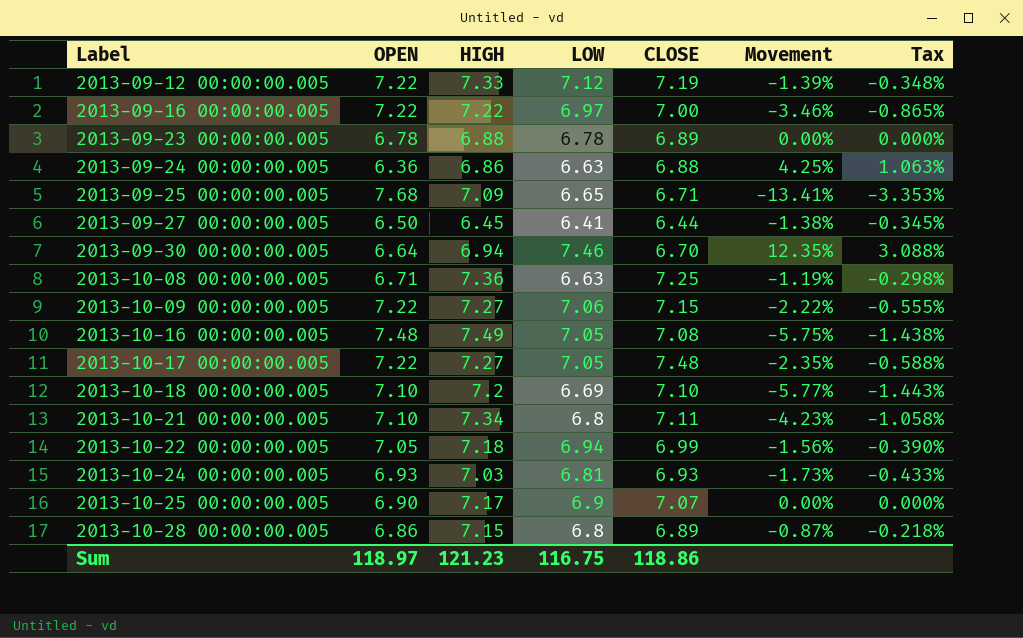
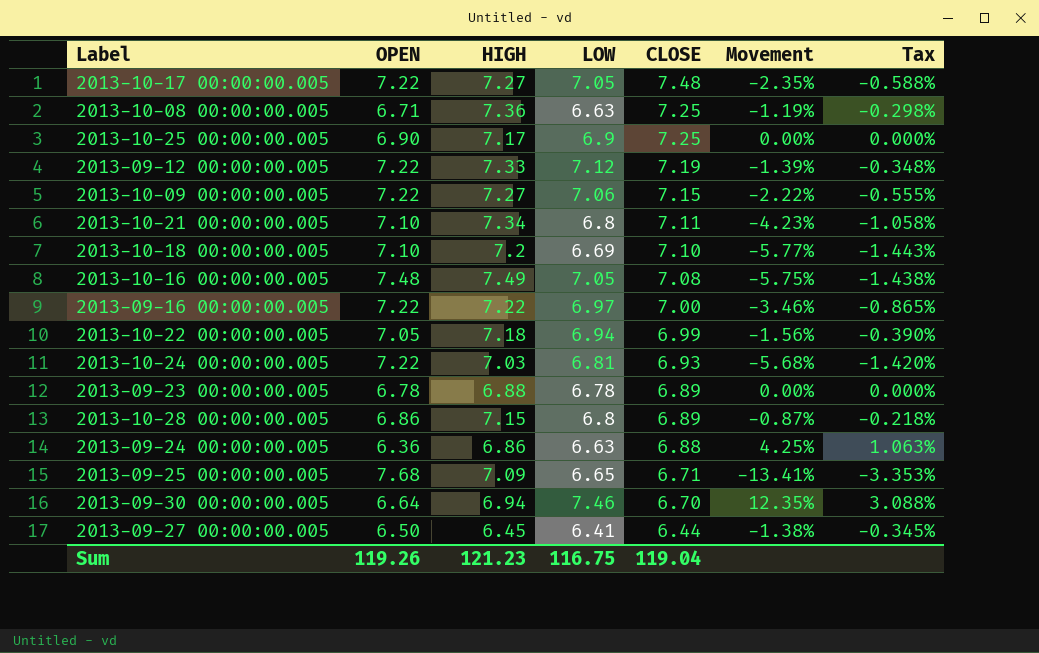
row order: Label ascending -> CLOSE descending
2013-10-25 00:00:00.005 | CLOSE: 7.07 -> 7.25
2013-10-24 00:00:00.005 | OPEN: 6.93 -> 7.22
2013-10-24 00:00:00.005 | Movement: -1.73% -> -5.68%
2013-10-24 00:00:00.005 | Tax: -0.433% -> -1.420%
Sum | OPEN: 118.97 -> 119.26
Sum | CLOSE: 118.86 -> 119.04

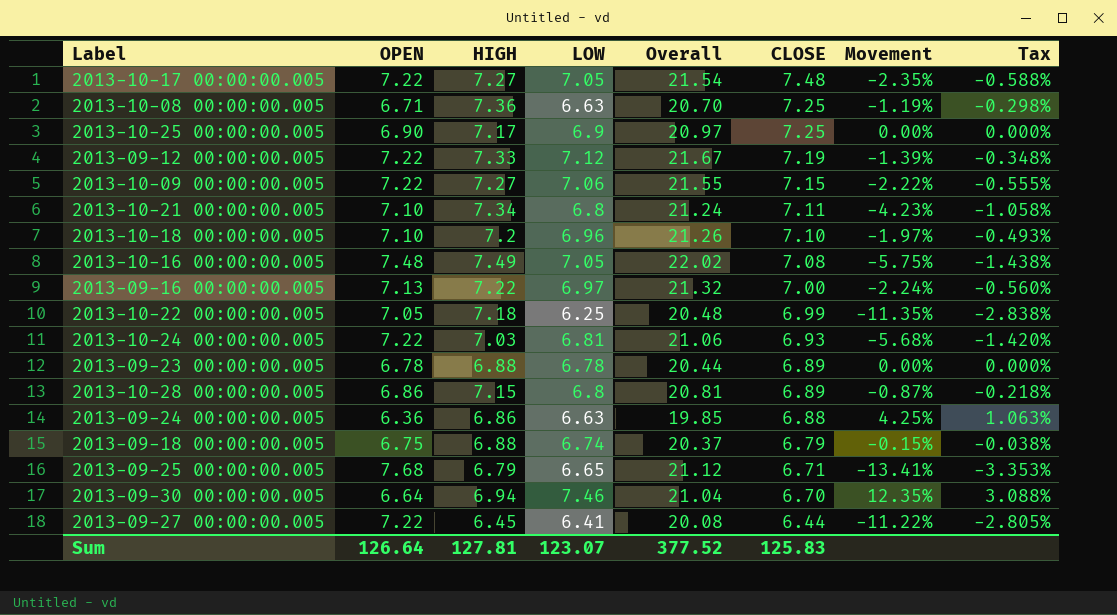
column Overall | formula: none -> [OPEN] + [HIGH] + [LOW]
2013-10-18 00:00:00.005 | LOW: 6.69 -> 6.96
2013-10-18 00:00:00.005 | Movement: -5.77% -> -1.97%
2013-10-18 00:00:00.005 | Tax: -1.443% -> -0.493%
2013-09-16 00:00:00.005 | OPEN: 7.22 -> 7.13
2013-09-16 00:00:00.005 | Movement: -3.46% -> -2.24%
2013-09-16 00:00:00.005 | Tax: -0.865% -> -0.560%
2013-10-22 00:00:00.005 | LOW: 6.94 -> 6.25
2013-10-22 00:00:00.005 | Movement: -1.56% -> -11.35%
2013-10-22 00:00:00.005 | Tax: -0.390% -> -2.838%
row 2013-09-18 00:00:00.005: none -> 6.75 | 6.88 | 6.74 | 20.37 | 6.79 | -0.15% | -0.038%
2013-09-25 00:00:00.005 | HIGH: 7.09 -> 6.79
2013-09-27 00:00:00.005 | OPEN: 6.50 -> 7.22
2013-09-27 00:00:00.005 | Movement: -1.38% -> -11.22%
2013-09-27 00:00:00.005 | Tax: -0.345% -> -2.805%
Sum | OPEN: 119.26 -> 126.64
Sum | HIGH: 121.23 -> 127.81
Sum | LOW: 116.75 -> 123.07
Sum | CLOSE: 119.04 -> 125.83

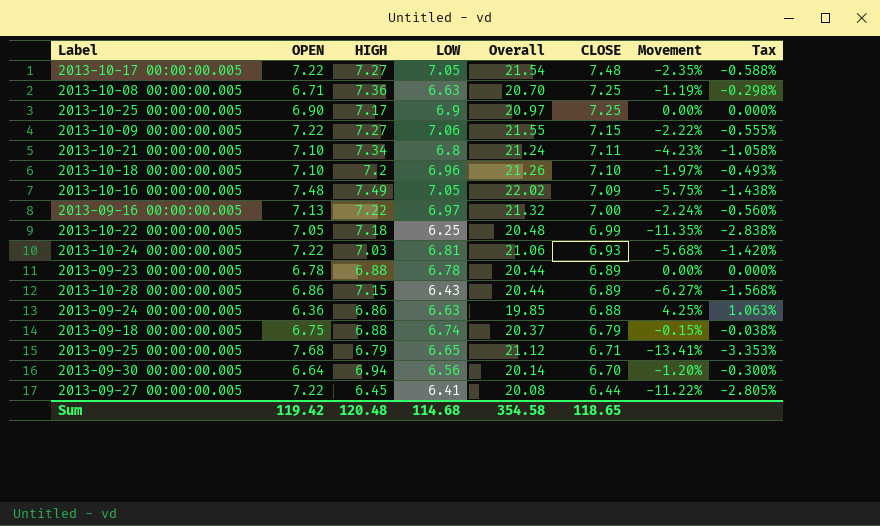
row 2013-09-12 00:00:00.005: 7.22 | 7.33 | 7.12 | 21.67 | 7.19 | -1.39% | -0.348% -> none
2013-10-16 00:00:00.005 | CLOSE: 7.08 -> 7.09
2013-10-28 00:00:00.005 | LOW: 6.8 -> 6.43
2013-10-28 00:00:00.005 | Overall: 20.81 -> 20.44
2013-10-28 00:00:00.005 | Movement: -0.87% -> -6.27%
2013-10-28 00:00:00.005 | Tax: -0.218% -> -1.568%
2013-09-30 00:00:00.005 | LOW: 7.46 -> 6.56
2013-09-30 00:00:00.005 | Overall: 21.04 -> 20.14
2013-09-30 00:00:00.005 | Movement: 12.35% -> -1.20%
2013-09-30 00:00:00.005 | Tax: 3.088% -> -0.300%
Sum | OPEN: 126.64 -> 119.42
Sum | HIGH: 127.81 -> 120.48
Sum | LOW: 123.07 -> 114.68
Sum | Overall: 377.52 -> 354.58
Sum | CLOSE: 125.83 -> 118.65

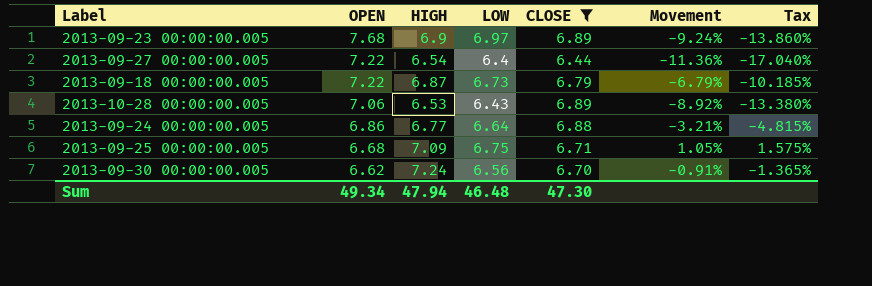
filter: none -> CLOSE <= 6.89
row order: CLOSE descending -> OPEN descending
column Overall | formula: [OPEN] + [HIGH] + [LOW] -> none
column Tax | formula: [Movement] * 0.25 -> [Movement] * 1.5
2013-09-23 00:00:00.005 | OPEN: 6.78 -> 7.68
2013-09-23 00:00:00.005 | HIGH: 6.88 -> 6.9
2013-09-23 00:00:00.005 | LOW: 6.78 -> 6.97
2013-09-23 00:00:00.005 | Movement: 0.00% -> -9.24%
2013-09-27 00:00:00.005 | HIGH: 6.45 -> 6.54
2013-09-27 00:00:00.005 | LOW: 6.41 -> 6.4
2013-09-27 00:00:00.005 | Movement: -11.22% -> -11.36%
2013-09-18 00:00:00.005 | OPEN: 6.75 -> 7.22
2013-09-18 00:00:00.005 | HIGH: 6.88 -> 6.87
2013-09-18 00:00:00.005 | LOW: 6.74 -> 6.73
2013-09-18 00:00:00.005 | Movement: -0.15% -> -6.79%
2013-10-28 00:00:00.005 | OPEN: 6.86 -> 7.06
2013-10-28 00:00:00.005 | HIGH: 7.15 -> 6.53
2013-10-28 00:00:00.005 | Movement: -6.27% -> -8.92%
2013-09-24 00:00:00.005 | OPEN: 6.36 -> 6.86
2013-09-24 00:00:00.005 | HIGH: 6.86 -> 6.77
2013-09-24 00:00:00.005 | LOW: 6.63 -> 6.64
2013-09-24 00:00:00.005 | Movement: 4.25% -> -3.21%
2013-09-25 00:00:00.005 | OPEN: 7.68 -> 6.68
2013-09-25 00:00:00.005 | HIGH: 6.79 -> 7.09
2013-09-25 00:00:00.005 | LOW: 6.65 -> 6.75
2013-09-25 00:00:00.005 | Movement: -13.41% -> 1.05%
2013-09-30 00:00:00.005 | OPEN: 6.64 -> 6.62
2013-09-30 00:00:00.005 | HIGH: 6.94 -> 7.24
2013-09-30 00:00:00.005 | Movement: -1.20% -> -0.91%
Sum | OPEN: 119.42 -> 49.34
Sum | HIGH: 120.48 -> 47.94
Sum | LOW: 114.68 -> 46.48
Sum | CLOSE: 118.65 -> 47.30

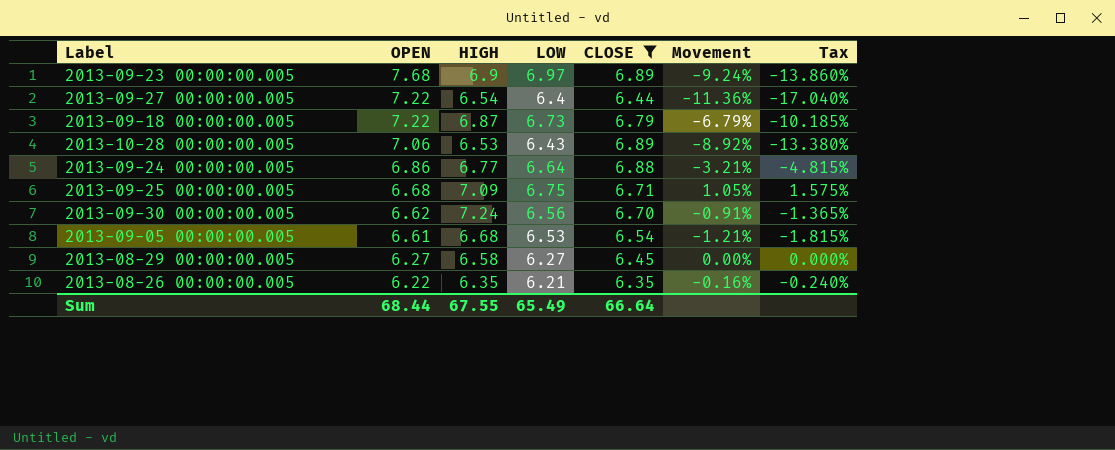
row 2013-09-05 00:00:00.005: none -> 6.61 | 6.68 | 6.53 | 6.54 | -1.21% | -1.815%
row 2013-08-29 00:00:00.005: none -> 6.27 | 6.58 | 6.27 | 6.45 | 0.00% | 0.000%
row 2013-08-26 00:00:00.005: none -> 6.22 | 6.35 | 6.21 | 6.35 | -0.16% | -0.240%
Sum | OPEN: 49.34 -> 68.44
Sum | HIGH: 47.94 -> 67.55
Sum | LOW: 46.48 -> 65.49
Sum | CLOSE: 47.30 -> 66.64

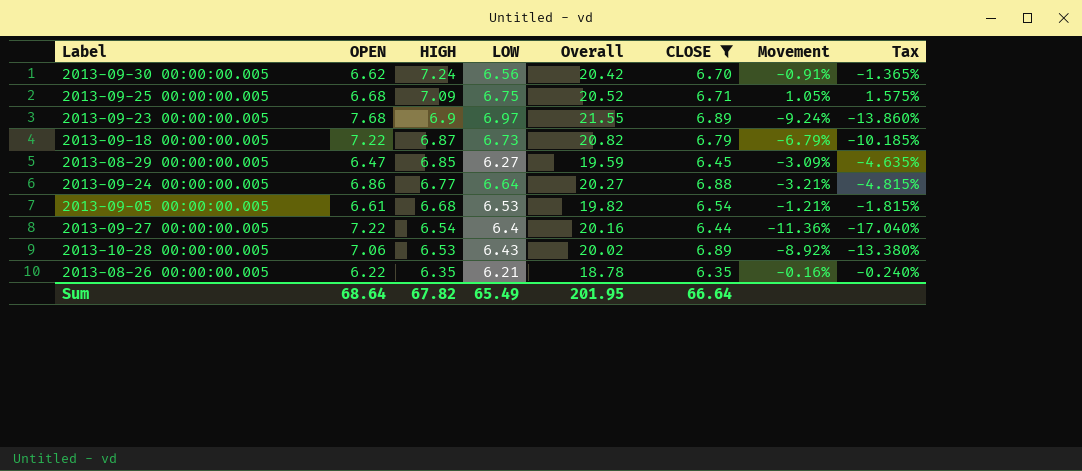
row order: OPEN descending -> HIGH descending
column Overall | formula: none -> [OPEN] + [HIGH] + [LOW]
2013-08-29 00:00:00.005 | OPEN: 6.27 -> 6.47
2013-08-29 00:00:00.005 | HIGH: 6.58 -> 6.85
2013-08-29 00:00:00.005 | Movement: 0.00% -> -3.09%
2013-08-29 00:00:00.005 | Tax: 0.000% -> -4.635%
Sum | OPEN: 68.44 -> 68.64
Sum | HIGH: 67.55 -> 67.82

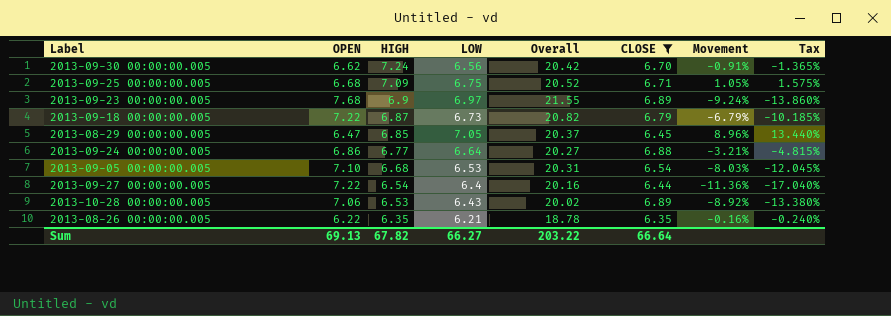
2013-08-29 00:00:00.005 | LOW: 6.27 -> 7.05
2013-08-29 00:00:00.005 | Overall: 19.59 -> 20.37
2013-08-29 00:00:00.005 | Movement: -3.09% -> 8.96%
2013-08-29 00:00:00.005 | Tax: -4.635% -> 13.440%
2013-09-05 00:00:00.005 | OPEN: 6.61 -> 7.10
2013-09-05 00:00:00.005 | Overall: 19.82 -> 20.31
2013-09-05 00:00:00.005 | Movement: -1.21% -> -8.03%
2013-09-05 00:00:00.005 | Tax: -1.815% -> -12.045%
Sum | OPEN: 68.64 -> 69.13
Sum | LOW: 65.49 -> 66.27
Sum | Overall: 201.95 -> 203.22

